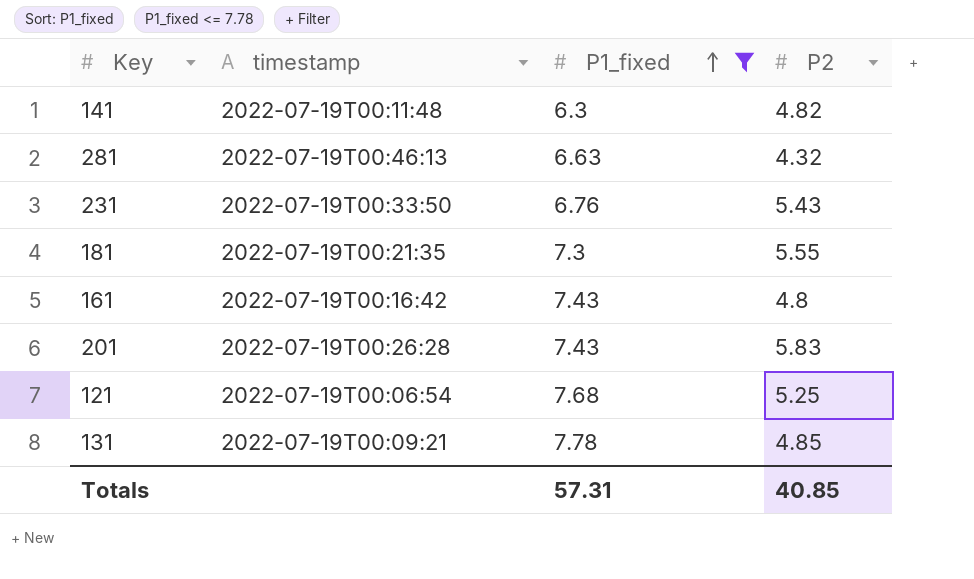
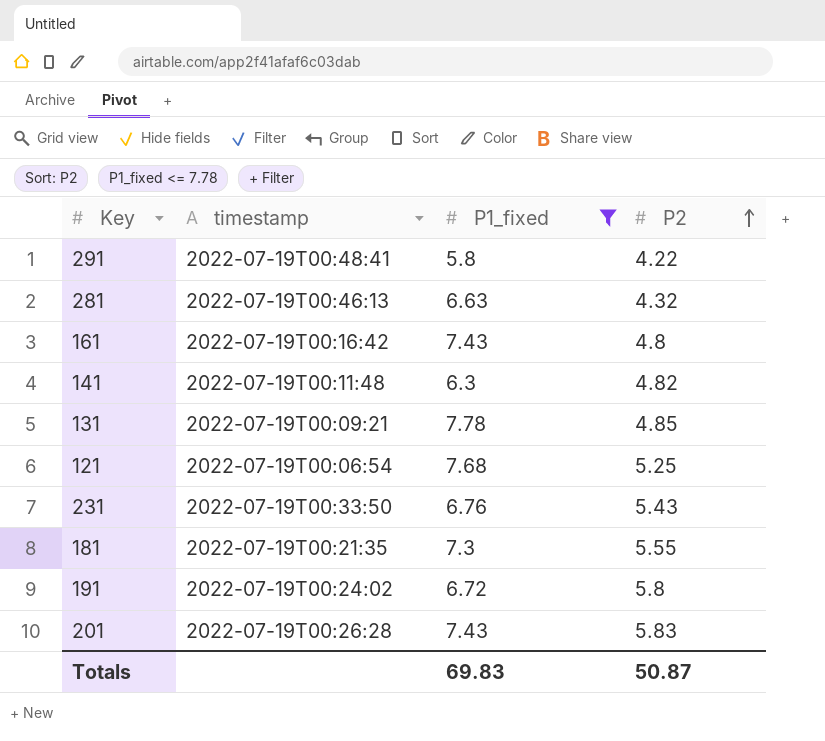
row order: P1_fixed ascending -> P2 ascending
row 291: none -> 2022-07-19T00:48:41 | 5.8 | 4.22
row 191: none -> 2022-07-19T00:24:02 | 6.72 | 5.8
Totals | P1_fixed: 57.31 -> 69.83
Totals | P2: 40.85 -> 50.87

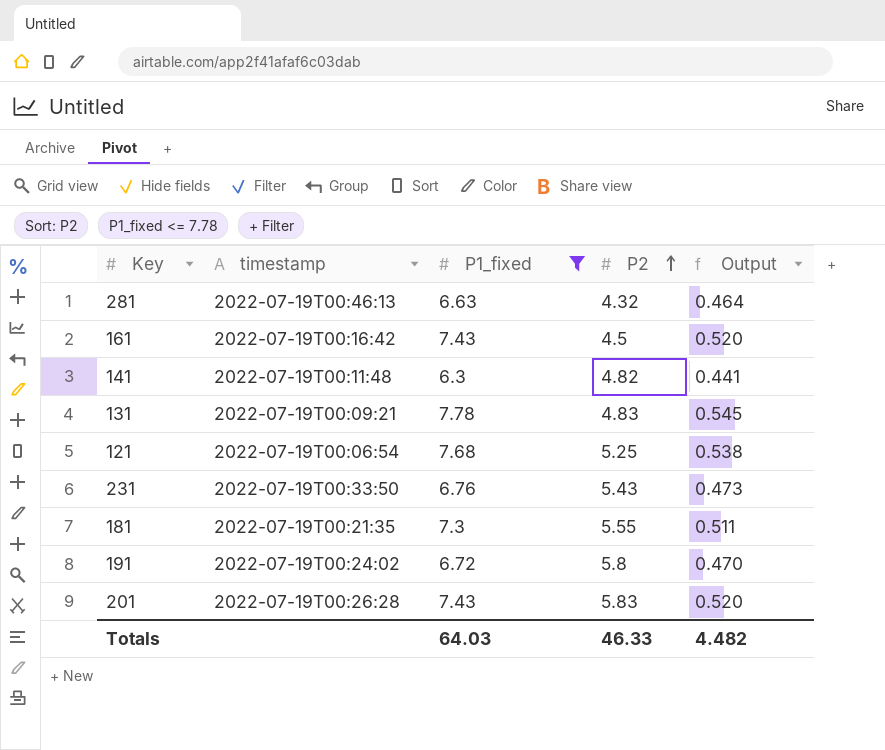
column Output | formula: none -> [P1_fixed] * 0.07
row 291: 2022-07-19T00:48:41 | 5.8 | 4.22 -> none
161 | P2: 4.8 -> 4.5
131 | P2: 4.85 -> 4.83
Totals | P1_fixed: 69.83 -> 64.03
Totals | P2: 50.87 -> 46.33

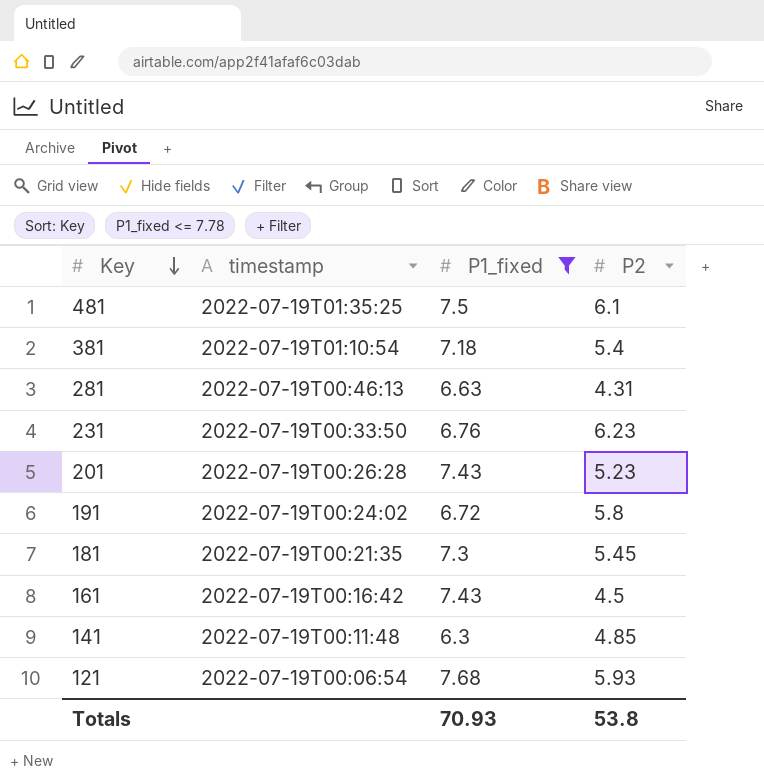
row order: P2 ascending -> Key descending
column Output | formula: [P1_fixed] * 0.07 -> none
row 131: 2022-07-19T00:09:21 | 7.78 | 4.83 | 0.545 -> none
row 481: none -> 2022-07-19T01:35:25 | 7.5 | 6.1
row 381: none -> 2022-07-19T01:10:54 | 7.18 | 5.4
281 | P2: 4.32 -> 4.31
231 | P2: 5.43 -> 6.23
201 | P2: 5.83 -> 5.23
181 | P2: 5.55 -> 5.45
141 | P2: 4.82 -> 4.85
121 | P2: 5.25 -> 5.93
Totals | P1_fixed: 64.03 -> 70.93
Totals | P2: 46.33 -> 53.8

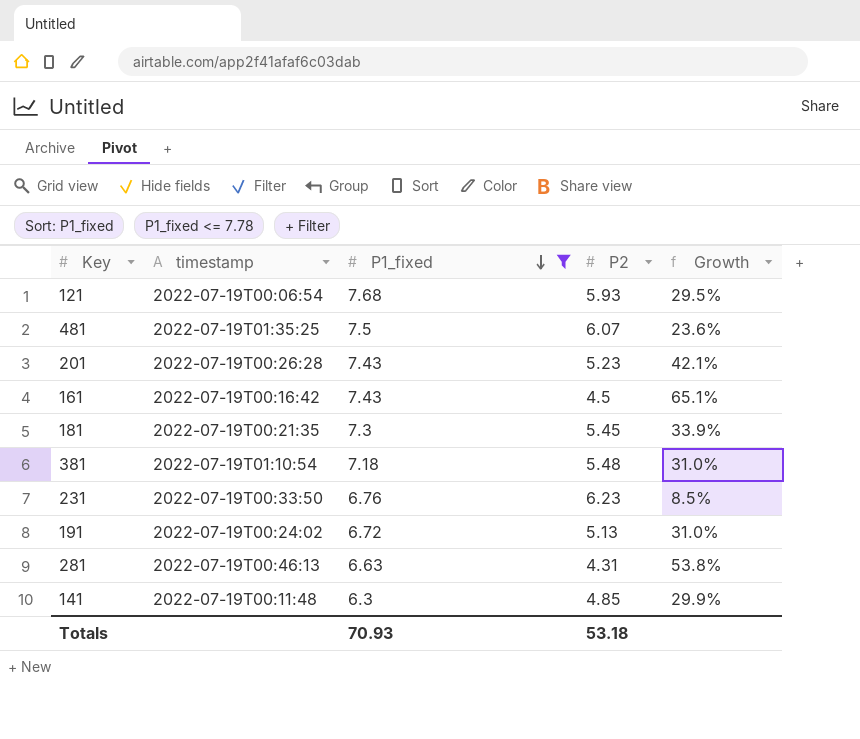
row order: Key descending -> P1_fixed descending
column Growth | formula: none -> ([P1_fixed] - [P2]) / [P2]
481 | P2: 6.1 -> 6.07
381 | P2: 5.4 -> 5.48
191 | P2: 5.8 -> 5.13
Totals | P2: 53.8 -> 53.18

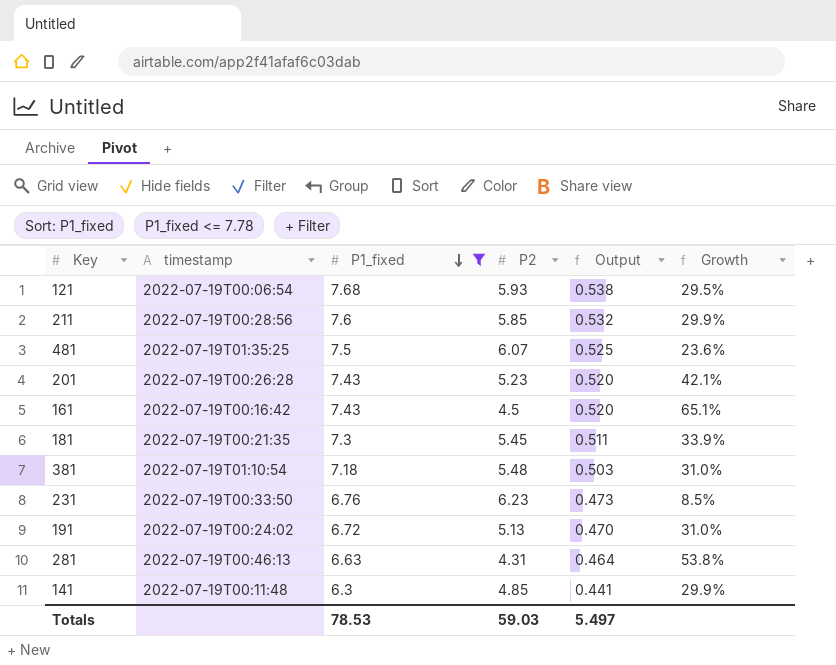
column Output | formula: none -> [P1_fixed] * 0.07
row 211: none -> 2022-07-19T00:28:56 | 7.6 | 5.85 | 0.532 | 29.9%
Totals | P1_fixed: 70.93 -> 78.53
Totals | P2: 53.18 -> 59.03

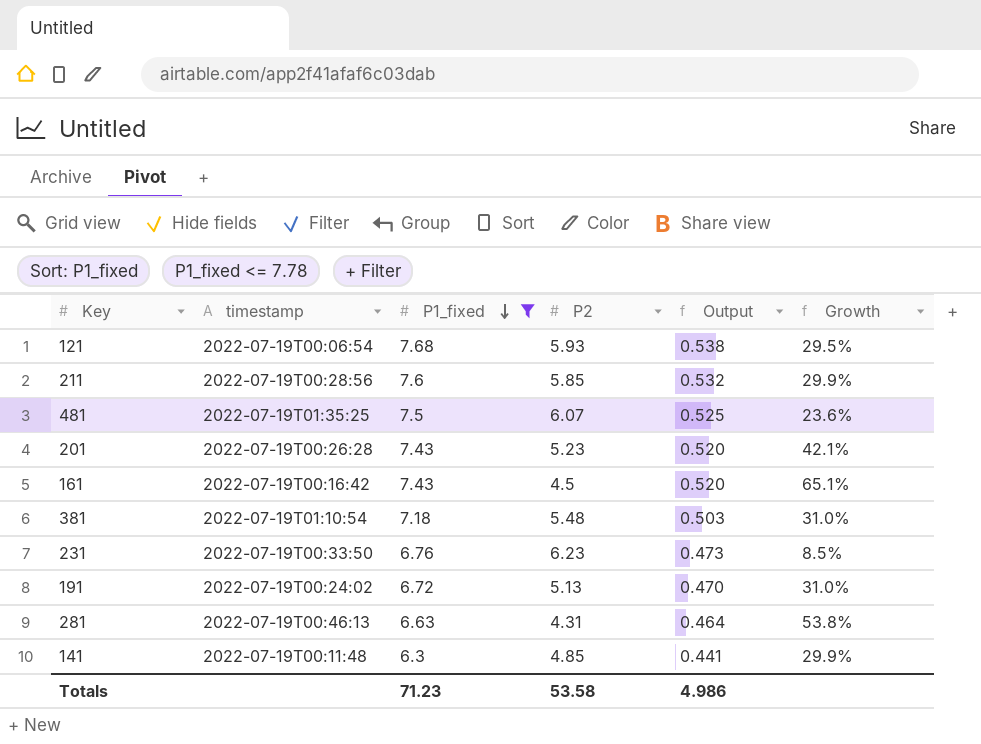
row 181: 2022-07-19T00:21:35 | 7.3 | 5.45 | 0.511 | 33.9% -> none
Totals | P1_fixed: 78.53 -> 71.23
Totals | P2: 59.03 -> 53.58
Totals | Output: 5.497 -> 4.986

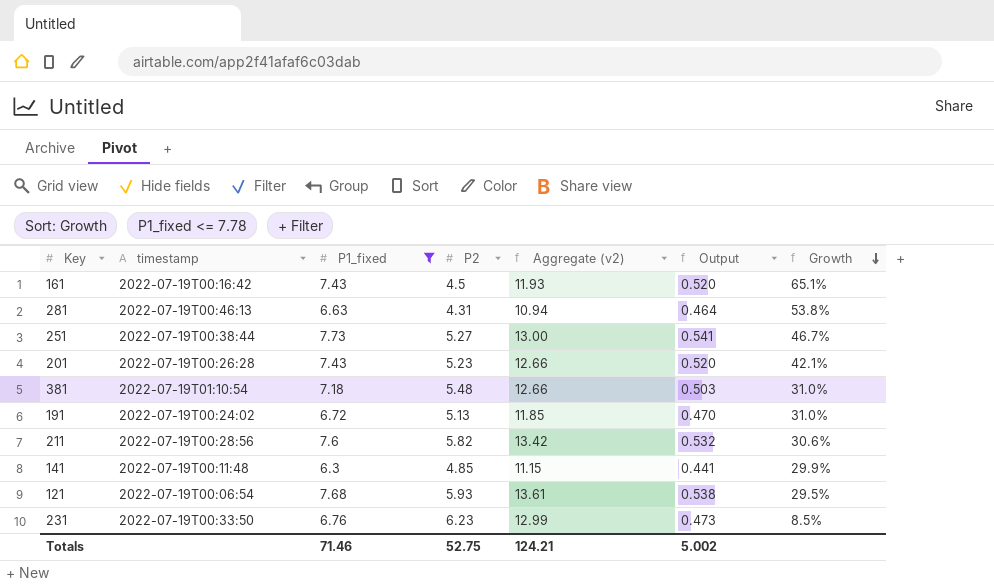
row order: P1_fixed descending -> Growth descending
column Aggregate (v2) | formula: none -> [P1_fixed] + [P2]
row 481: 2022-07-19T01:35:25 | 7.5 | 6.07 | 0.525 | 23.6% -> none
row 251: none -> 2022-07-19T00:38:44 | 7.73 | 5.27 | 13.00 | 0.541 | 46.7%
211 | P2: 5.85 -> 5.82
211 | Growth: 29.9% -> 30.6%
Totals | P1_fixed: 71.23 -> 71.46
Totals | P2: 53.58 -> 52.75
Totals | Output: 4.986 -> 5.002

